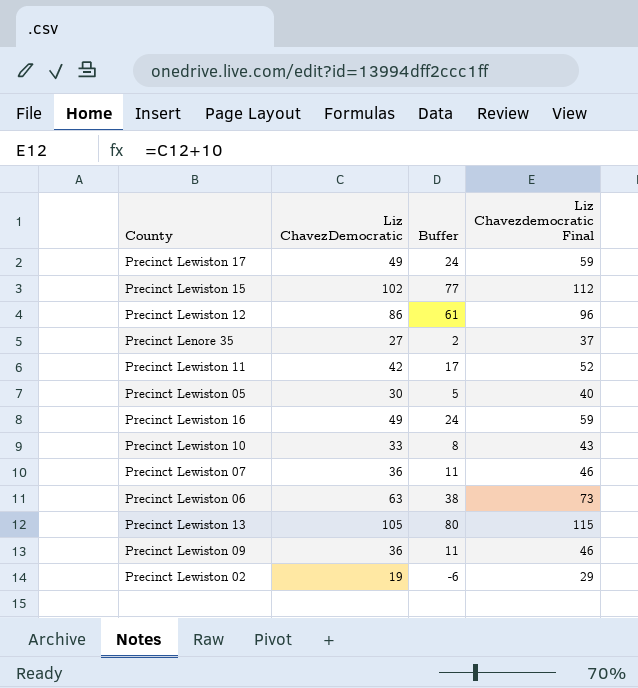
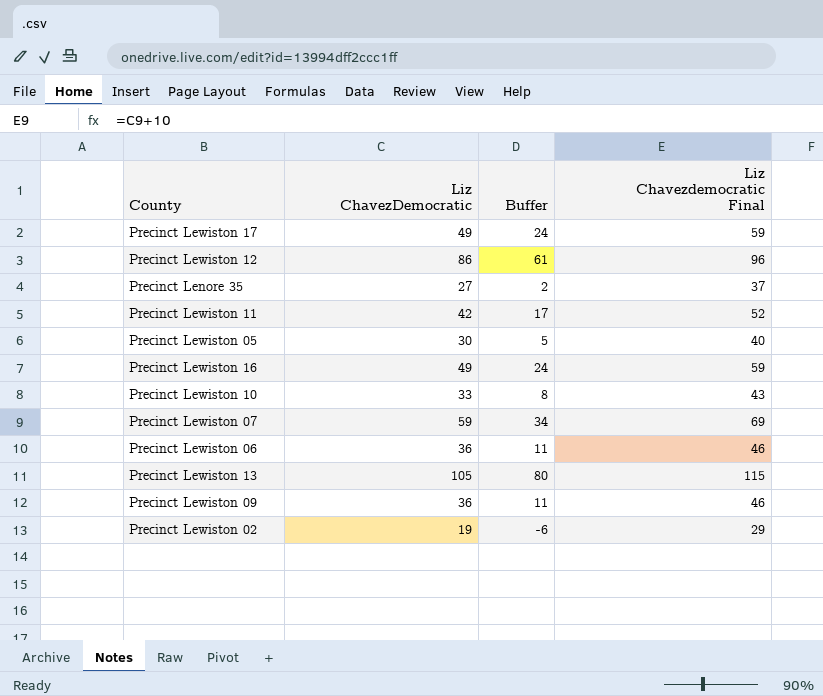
row Precinct Lewiston 15: 102 | 77 | 112 -> none
Precinct Lewiston 07 | Liz ChavezDemocratic: 36 -> 59
Precinct Lewiston 07 | Buffer: 11 -> 34
Precinct Lewiston 07 | Liz Chavezdemocratic Final: 46 -> 69
Precinct Lewiston 06 | Liz ChavezDemocratic: 63 -> 36
Precinct Lewiston 06 | Buffer: 38 -> 11
Precinct Lewiston 06 | Liz Chavezdemocratic Final: 73 -> 46

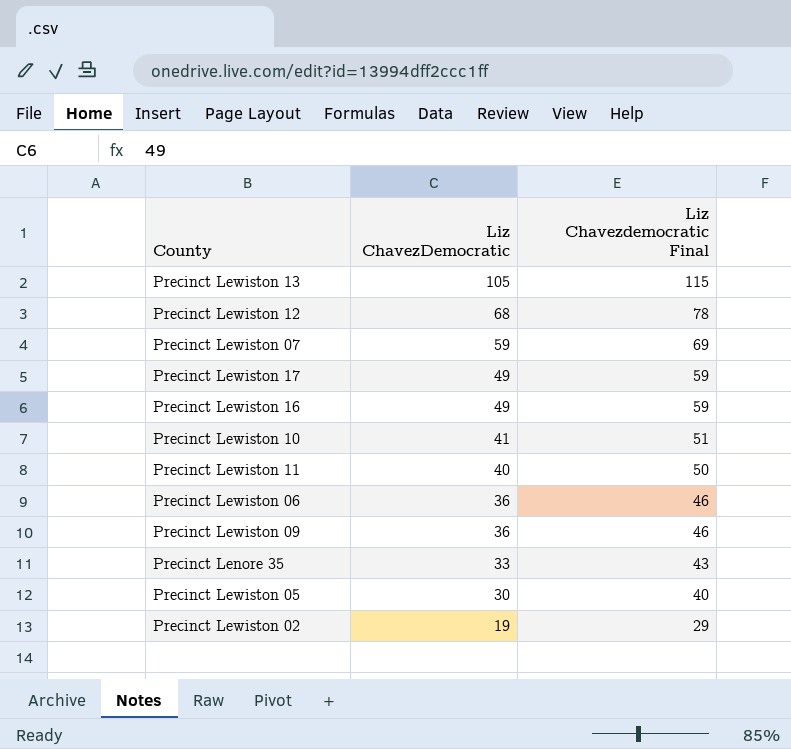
row order: none -> Liz ChavezDemocratic descending
column Buffer | formula: [Liz ChavezDemocratic] - 25 -> none
Precinct Lewiston 12 | Liz ChavezDemocratic: 86 -> 68
Precinct Lewiston 12 | Liz Chavezdemocratic Final: 96 -> 78
Precinct Lewiston 10 | Liz ChavezDemocratic: 33 -> 41
Precinct Lewiston 10 | Liz Chavezdemocratic Final: 43 -> 51
Precinct Lewiston 11 | Liz ChavezDemocratic: 42 -> 40
Precinct Lewiston 11 | Liz Chavezdemocratic Final: 52 -> 50
Precinct Lenore 35 | Liz ChavezDemocratic: 27 -> 33
Precinct Lenore 35 | Liz Chavezdemocratic Final: 37 -> 43

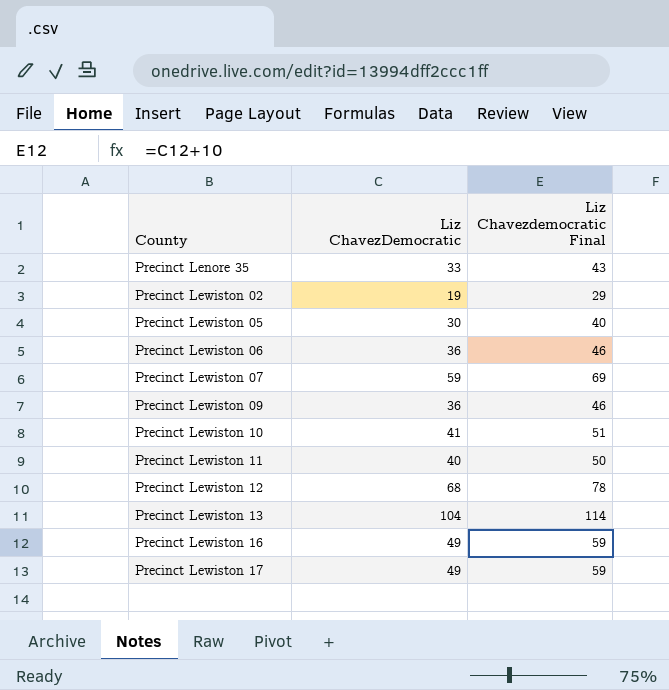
row order: Liz ChavezDemocratic descending -> County ascending
Precinct Lewiston 13 | Liz ChavezDemocratic: 105 -> 104
Precinct Lewiston 13 | Liz Chavezdemocratic Final: 115 -> 114

